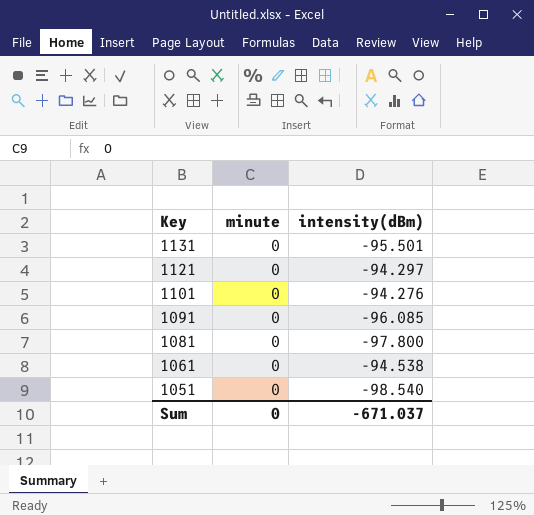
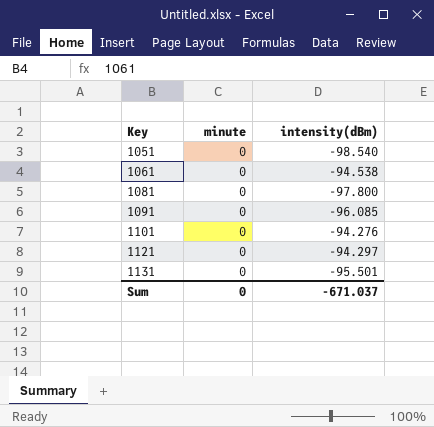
row order: Key descending -> Key ascending

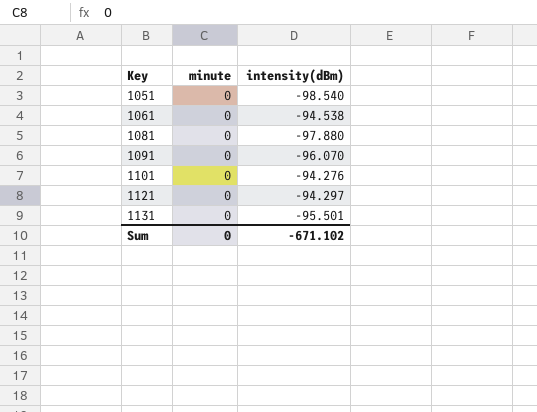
1081 | intensity(dBm): -97.800 -> -97.880
1091 | intensity(dBm): -96.085 -> -96.070
Sum | intensity(dBm): -671.037 -> -671.102

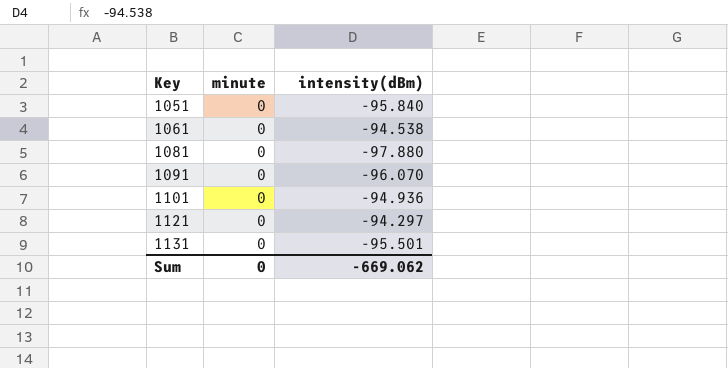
1051 | intensity(dBm): -98.540 -> -95.840
1101 | intensity(dBm): -94.276 -> -94.936
Sum | intensity(dBm): -671.102 -> -669.062

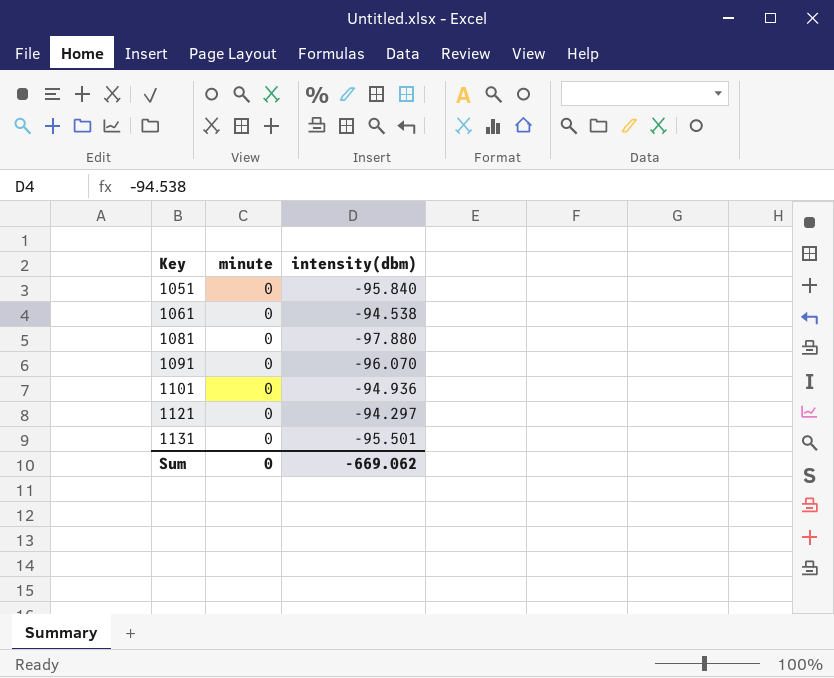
column name: intensity(dBm) -> intensity(dbm)

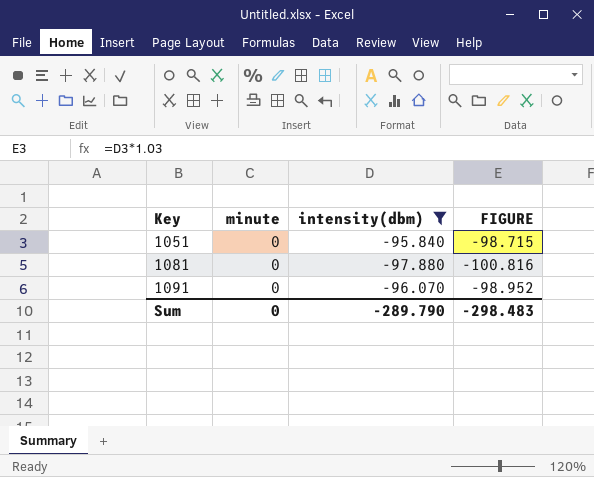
filter: none -> intensity(dbm) <= -95.840
column FIGURE | formula: none -> [intensity(dbm)] * 1.03
Sum | intensity(dbm): -669.062 -> -289.790

